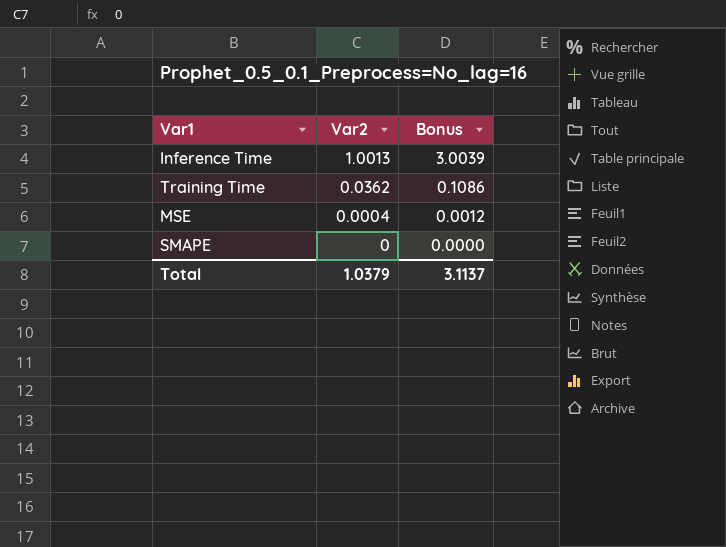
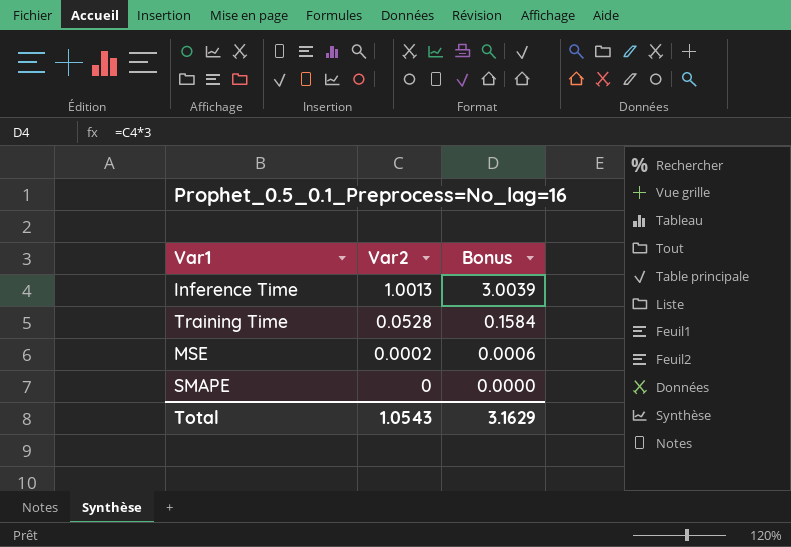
Training Time | Var2: 0.0362 -> 0.0528
Training Time | Bonus: 0.1086 -> 0.1584
MSE | Var2: 0.0004 -> 0.0002
MSE | Bonus: 0.0012 -> 0.0006
Total | Var2: 1.0379 -> 1.0543
Total | Bonus: 3.1137 -> 3.1629

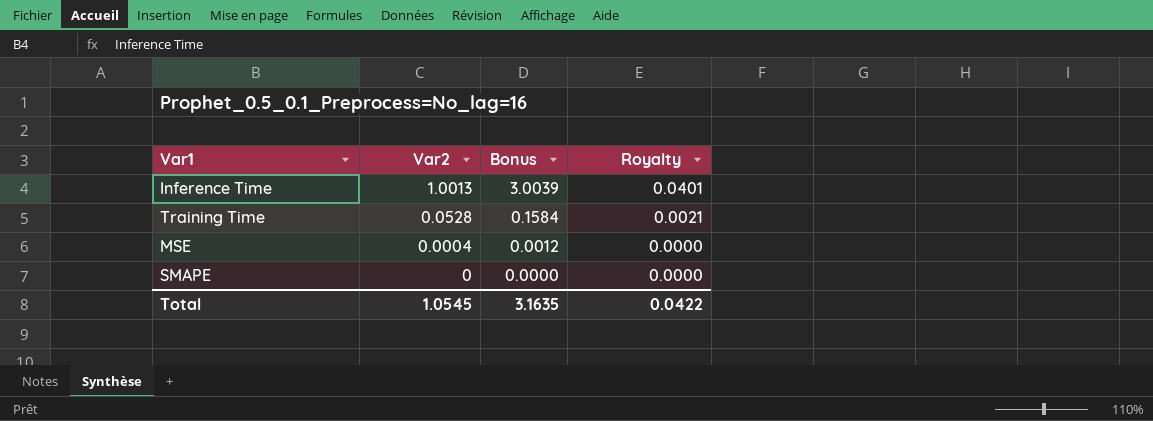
column Royalty | formula: none -> [Var2] * 0.04
MSE | Var2: 0.0002 -> 0.0004
MSE | Bonus: 0.0006 -> 0.0012
Total | Var2: 1.0543 -> 1.0545
Total | Bonus: 3.1629 -> 3.1635

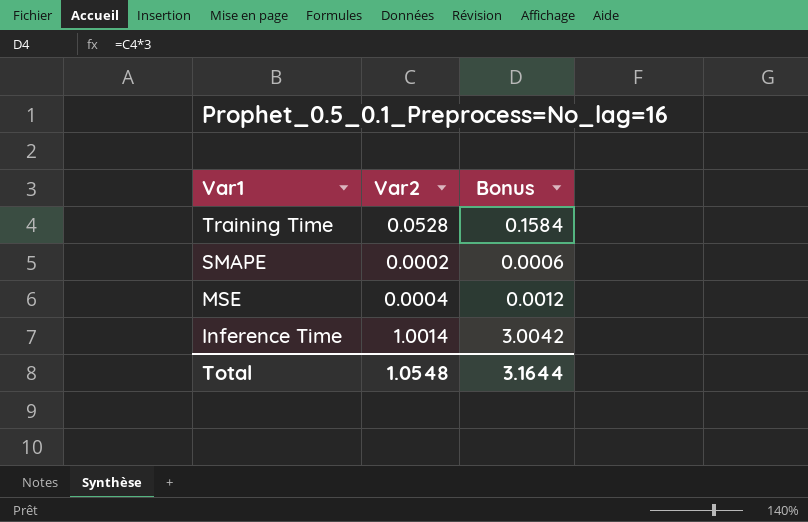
row order: Var2 descending -> Var1 descending
column Royalty | formula: [Var2] * 0.04 -> none
SMAPE | Var2: 0 -> 0.0002
SMAPE | Bonus: 0.0000 -> 0.0006
Inference Time | Var2: 1.0013 -> 1.0014
Inference Time | Bonus: 3.0039 -> 3.0042
Total | Var2: 1.0545 -> 1.0548
Total | Bonus: 3.1635 -> 3.1644

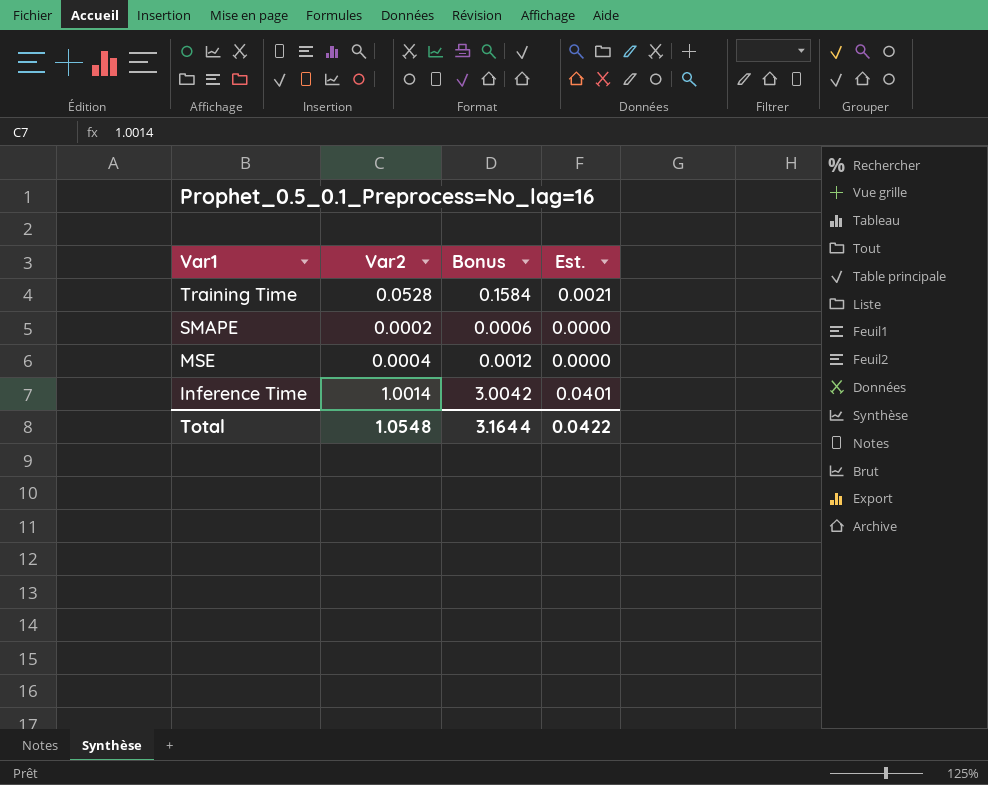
column Est. | formula: none -> [Var2] * 0.04

